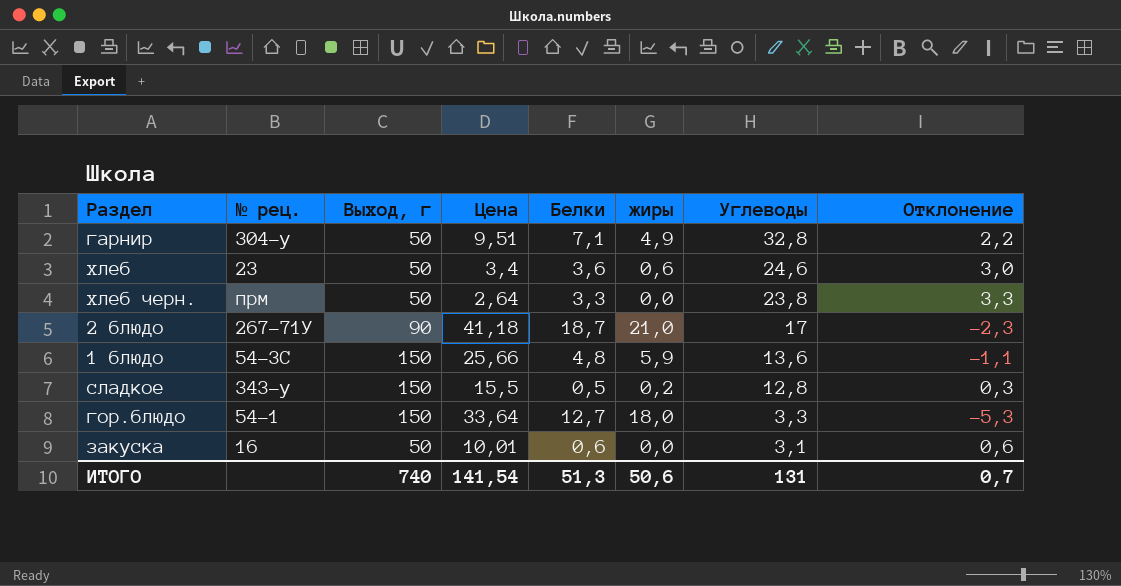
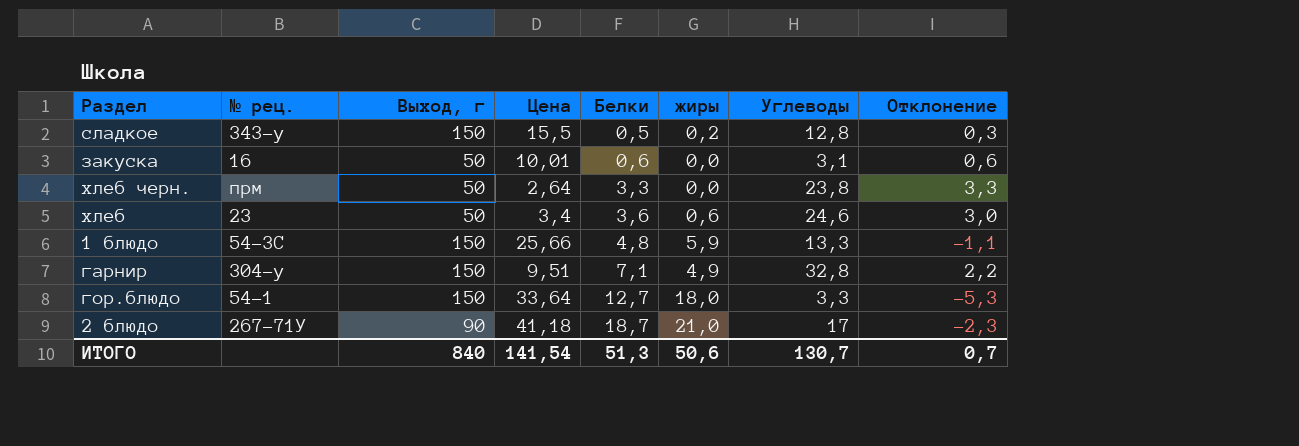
row order: Углеводы descending -> Белки ascending
1 блюдо | Углеводы: 13,6 -> 13,3
гарнир | Выход, г: 50 -> 150
ИТОГО | Выход, г: 740 -> 840
ИТОГО | Углеводы: 131 -> 130,7

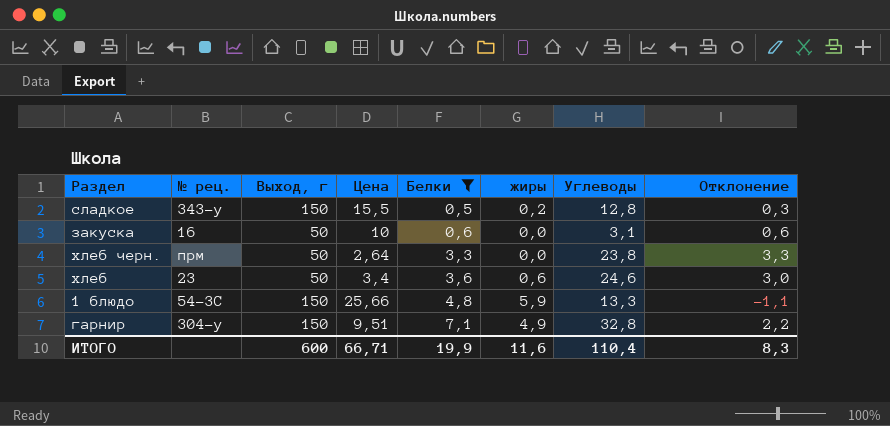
filter: none -> Белки <= 7,1
закуска | Цена: 10,01 -> 10
ИТОГО | Выход, г: 840 -> 600
ИТОГО | Цена: 141,54 -> 66,71
ИТОГО | Белки: 51,3 -> 19,9
ИТОГО | жиры: 50,6 -> 11,6
ИТОГО | Углеводы: 130,7 -> 110,4
ИТОГО | Отклонение: 0,7 -> 8,3

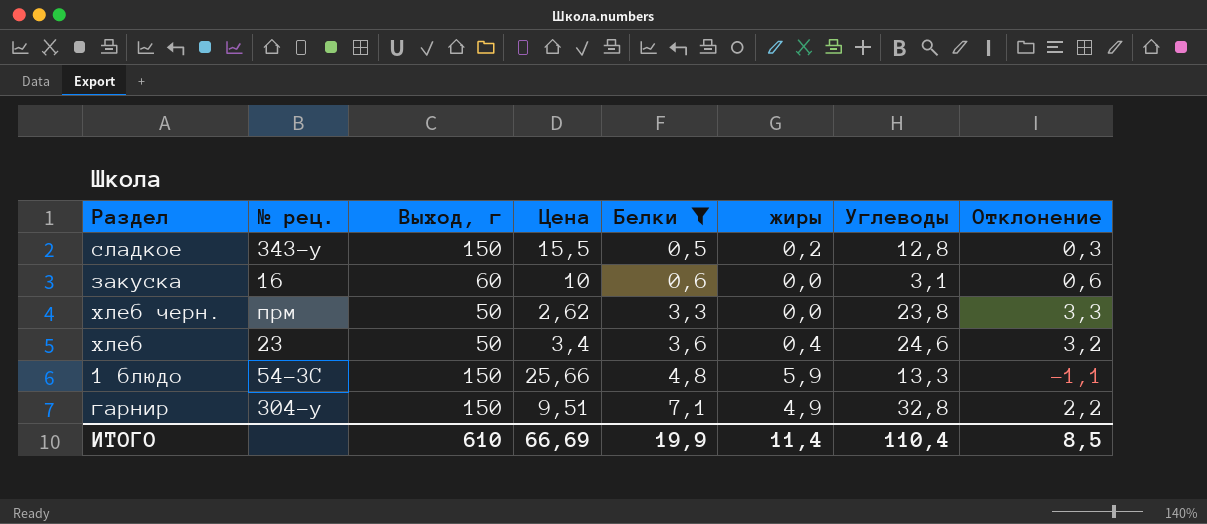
закуска | Выход, г: 50 -> 60
хлеб черн. | Цена: 2,64 -> 2,62
хлеб | жиры: 0,6 -> 0,4
хлеб | Отклонение: 3,0 -> 3,2
ИТОГО | Выход, г: 600 -> 610
ИТОГО | Цена: 66,71 -> 66,69
ИТОГО | жиры: 11,6 -> 11,4
ИТОГО | Отклонение: 8,3 -> 8,5

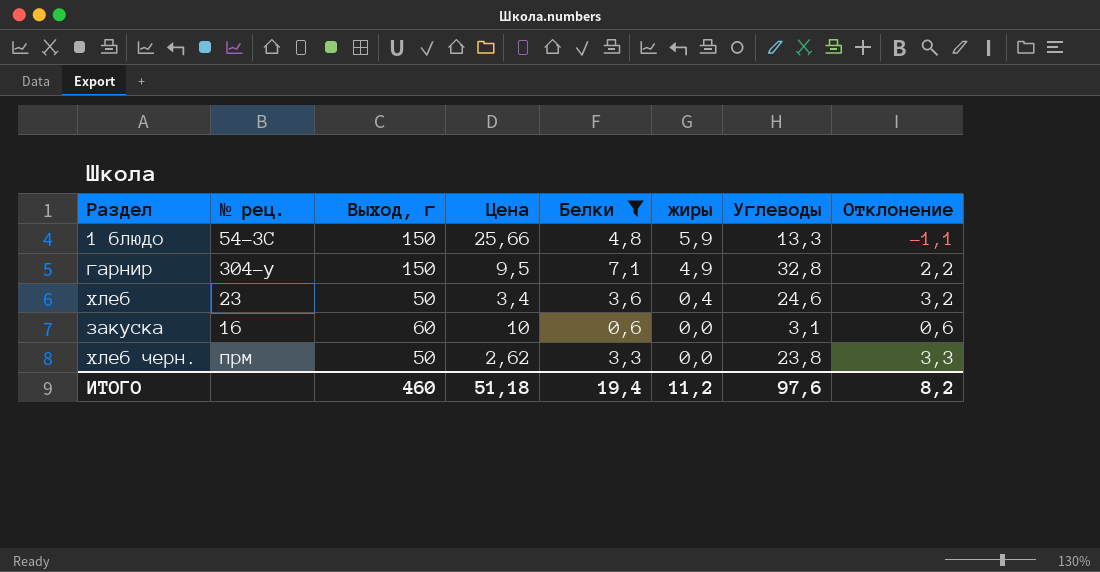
row order: Белки ascending -> жиры descending
row сладкое: 343-у | 150 | 15,5 | 0,5 | 0,2 | 12,8 | 0,3 -> none
гарнир | Цена: 9,51 -> 9,5
ИТОГО | Выход, г: 610 -> 460
ИТОГО | Цена: 66,69 -> 51,18
ИТОГО | Белки: 19,9 -> 19,4
ИТОГО | жиры: 11,4 -> 11,2
ИТОГО | Углеводы: 110,4 -> 97,6
ИТОГО | Отклонение: 8,5 -> 8,2

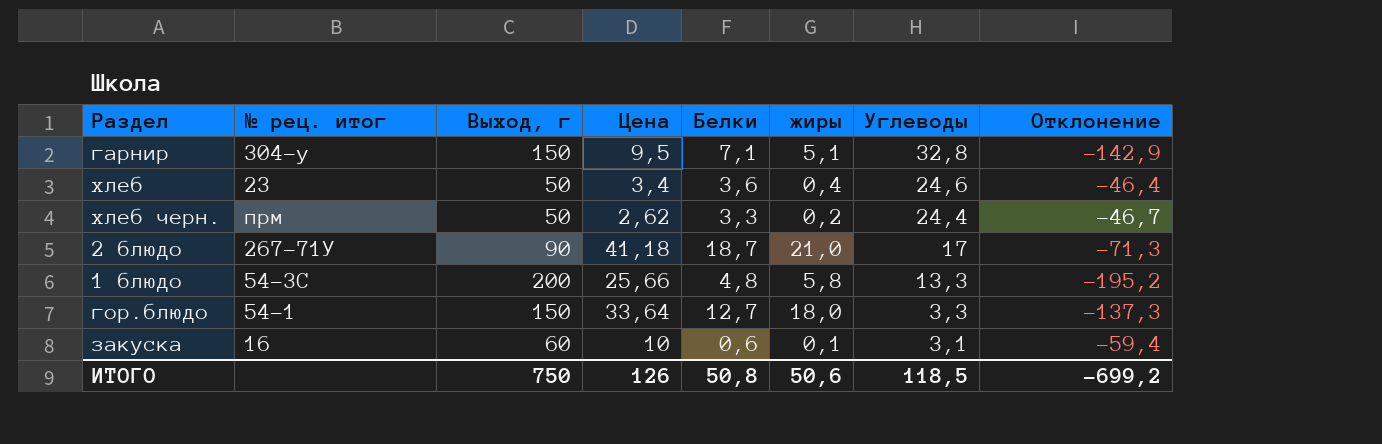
filter: Белки <= 7,1 -> none
row order: жиры descending -> Углеводы descending
column name: № рец. -> № рец. итог
column Отклонение | formula: [Белки] - [жиры] -> [Белки] - [Выход, г]
гарнир | жиры: 4,9 -> 5,1
хлеб черн. | жиры: 0,0 -> 0,2
хлеб черн. | Углеводы: 23,8 -> 24,4
1 блюдо | Выход, г: 150 -> 200
1 блюдо | жиры: 5,9 -> 5,8
закуска | жиры: 0,0 -> 0,1
ИТОГО | Выход, г: 460 -> 750
ИТОГО | Цена: 51,18 -> 126
ИТОГО | Белки: 19,4 -> 50,8
ИТОГО | жиры: 11,2 -> 50,6
ИТОГО | Углеводы: 97,6 -> 118,5
ИТОГО | Отклонение: 8,2 -> -699,2

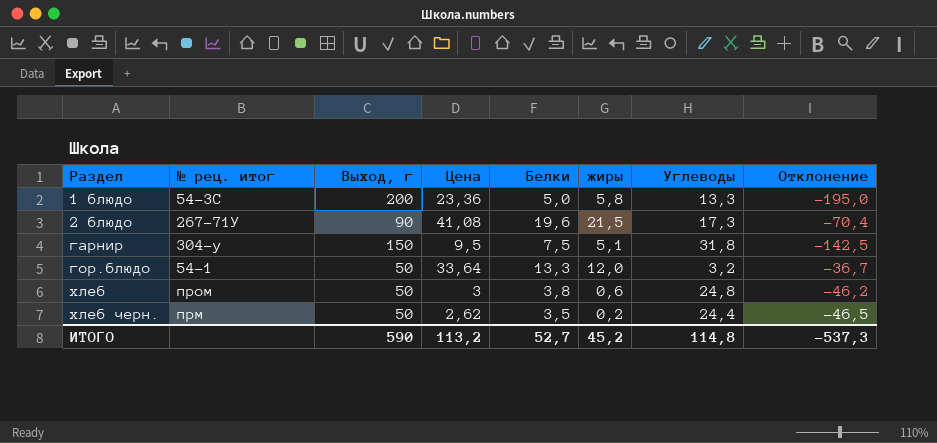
row order: Углеводы descending -> Раздел ascending
row закуска: 16 | 60 | 10 | 0,6 | 0,1 | 3,1 | -59,4 -> none
1 блюдо | Цена: 25,66 -> 23,36
1 блюдо | Белки: 4,8 -> 5,0
1 блюдо | Отклонение: -195,2 -> -195,0
2 блюдо | Цена: 41,18 -> 41,08
2 блюдо | Белки: 18,7 -> 19,6
2 блюдо | жиры: 21,0 -> 21,5
2 блюдо | Углеводы: 17 -> 17,3
2 блюдо | Отклонение: -71,3 -> -70,4
гарнир | Белки: 7,1 -> 7,5
гарнир | Углеводы: 32,8 -> 31,8
гарнир | Отклонение: -142,9 -> -142,5
гор.блюдо | Выход, г: 150 -> 50
гор.блюдо | Белки: 12,7 -> 13,3
гор.блюдо | жиры: 18,0 -> 12,0
гор.блюдо | Углеводы: 3,3 -> 3,2
гор.блюдо | Отклонение: -137,3 -> -36,7
хлеб | № рец. итог: 23 -> пром
хлеб | Цена: 3,4 -> 3
хлеб | Белки: 3,6 -> 3,8
хлеб | жиры: 0,4 -> 0,6
хлеб | Углеводы: 24,6 -> 24,8
хлеб | Отклонение: -46,4 -> -46,2
хлеб черн. | Белки: 3,3 -> 3,5
хлеб черн. | Отклонение: -46,7 -> -46,5
ИТОГО | Выход, г: 750 -> 590
ИТОГО | Цена: 126 -> 113,2
ИТОГО | Белки: 50,8 -> 52,7
ИТОГО | жиры: 50,6 -> 45,2
ИТОГО | Углеводы: 118,5 -> 114,8
ИТОГО | Отклонение: -699,2 -> -537,3

